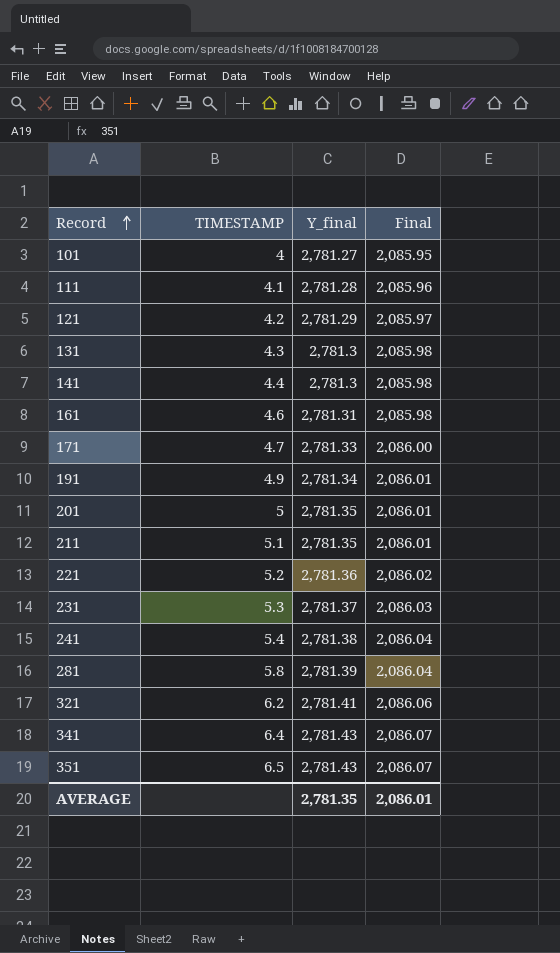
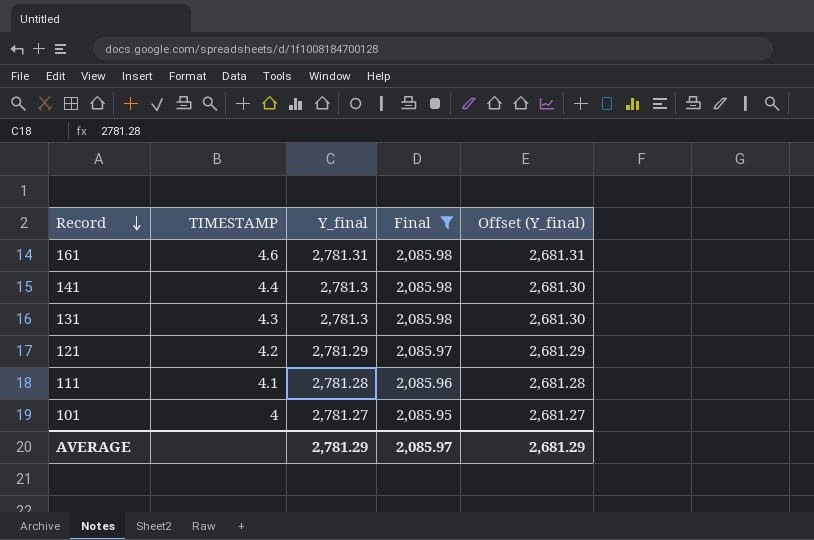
filter: none -> Final <= 2,085.98
row order: Record ascending -> Record descending
column Offset (Y_final) | formula: none -> [Y_final] - 100
AVERAGE | Y_final: 2,781.35 -> 2,781.29
AVERAGE | Final: 2,086.01 -> 2,085.97

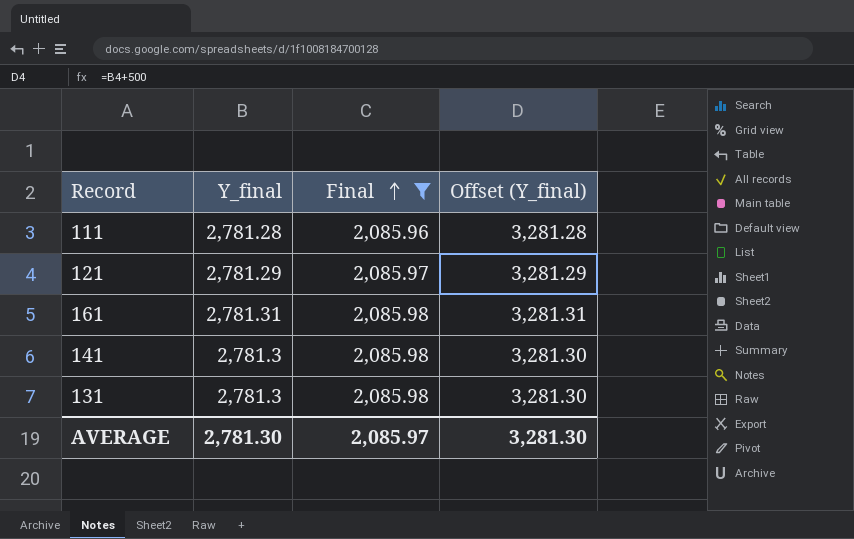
row order: Record descending -> Final ascending
column TIMESTAMP | position: 2 -> none
column Offset (Y_final) | formula: [Y_final] - 100 -> [Y_final] + 500
row 101: 4 | 2,781.27 | 2,085.95 | 2,681.27 -> none
AVERAGE | Y_final: 2,781.29 -> 2,781.30
AVERAGE | Offset (Y_final): 2,681.29 -> 3,281.30

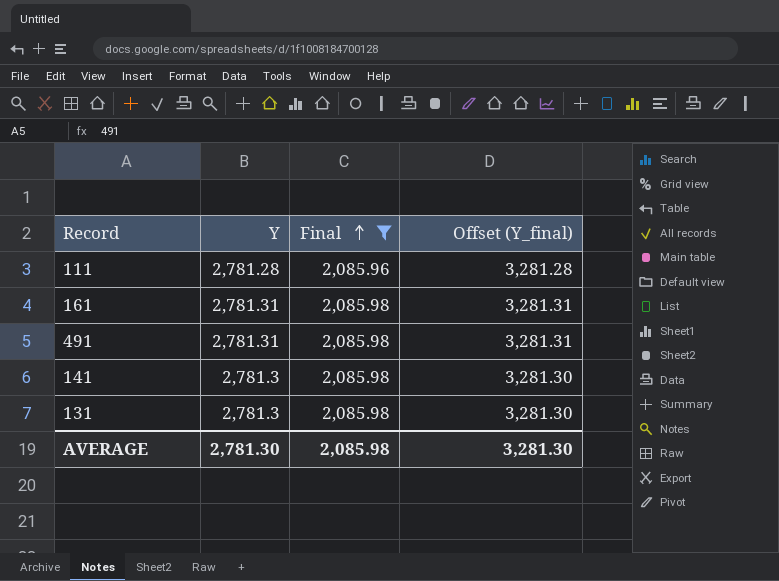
column name: Y_final -> Y
row 121: 2,781.29 | 2,085.97 | 3,281.29 -> none
row 491: none -> 2,781.31 | 2,085.98 | 3,281.31
AVERAGE | Final: 2,085.97 -> 2,085.98

